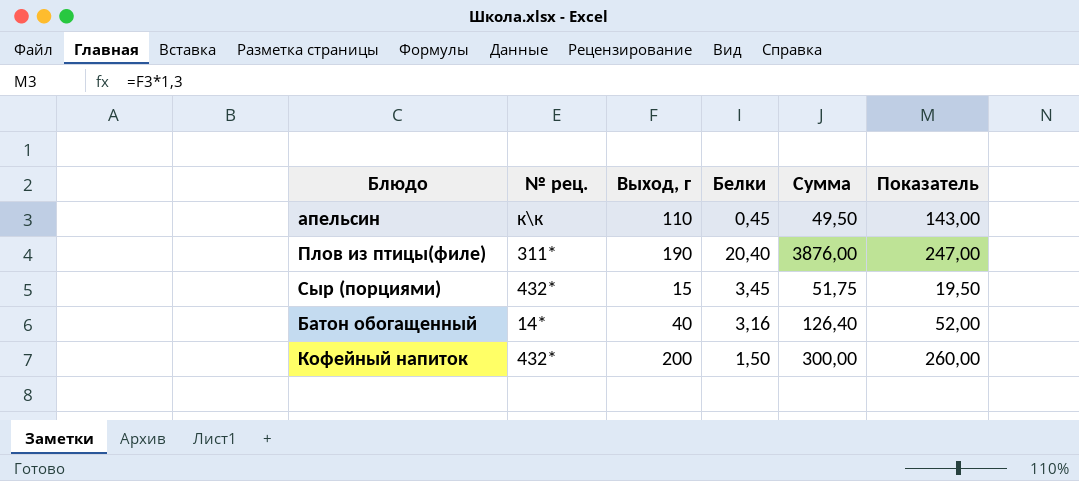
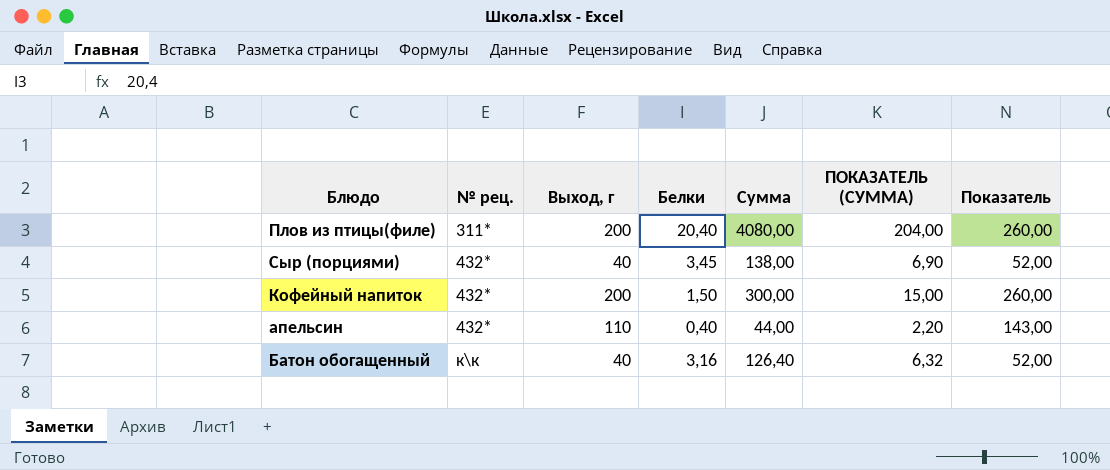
row order: none -> № рец. ascending
column ПОКАЗАТЕЛЬ (СУММА) | formula: none -> [Сумма] * 0,05
Плов из птицы(филе) | Выход, г: 190 -> 200
Плов из птицы(филе) | Сумма: 3876,00 -> 4080,00
Плов из птицы(филе) | Показатель: 247,00 -> 260,00
Сыр (порциями) | Выход, г: 15 -> 40
Сыр (порциями) | Сумма: 51,75 -> 138,00
Сыр (порциями) | Показатель: 19,50 -> 52,00
апельсин | № рец.: к\к -> 432*
апельсин | Белки: 0,45 -> 0,40
апельсин | Сумма: 49,50 -> 44,00
Батон обогащенный | № рец.: 14* -> к\к

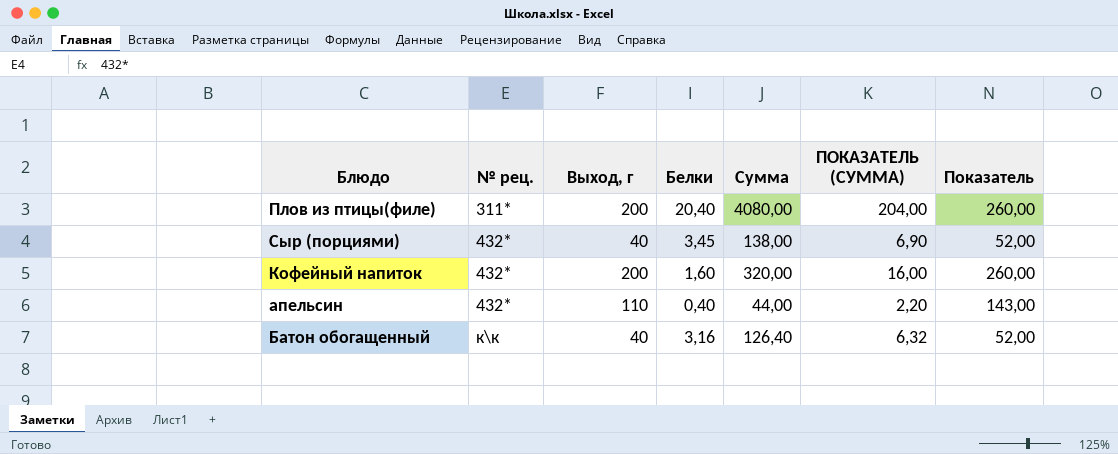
Кофейный напиток | Белки: 1,50 -> 1,60
Кофейный напиток | Сумма: 300,00 -> 320,00
Кофейный напиток | ПОКАЗАТЕЛЬ (СУММА): 15,00 -> 16,00

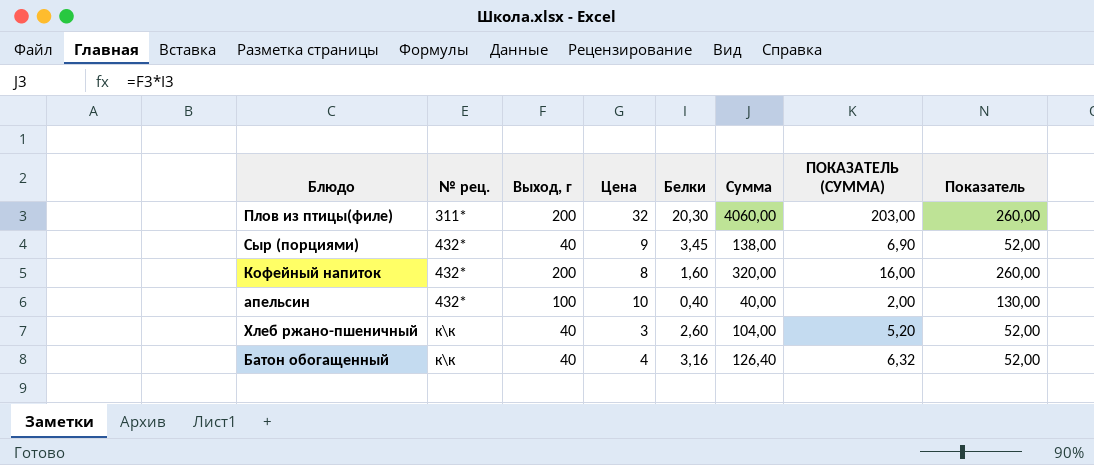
column Цена | position: none -> 4
Плов из птицы(филе) | Белки: 20,40 -> 20,30
Плов из птицы(филе) | Сумма: 4080,00 -> 4060,00
Плов из птицы(филе) | ПОКАЗАТЕЛЬ (СУММА): 204,00 -> 203,00
апельсин | Выход, г: 110 -> 100
апельсин | Сумма: 44,00 -> 40,00
апельсин | ПОКАЗАТЕЛЬ (СУММА): 2,20 -> 2,00
апельсин | Показатель: 143,00 -> 130,00
row Хлеб ржано-пшеничный: none -> к\к | 40 | 3 | 2,60 | 104,00 | 5,20 | 52,00

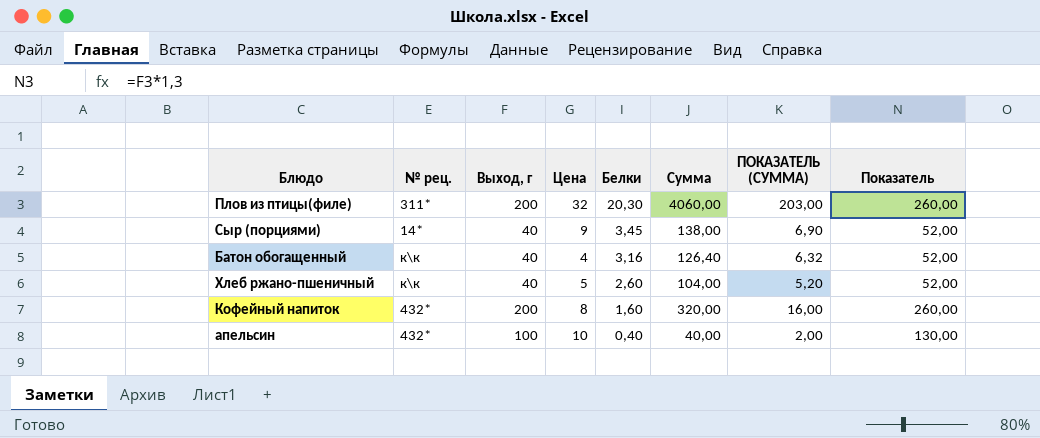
row order: № рец. ascending -> Белки descending
Сыр (порциями) | № рец.: 432* -> 14*
Хлеб ржано-пшеничный | Цена: 3 -> 5

